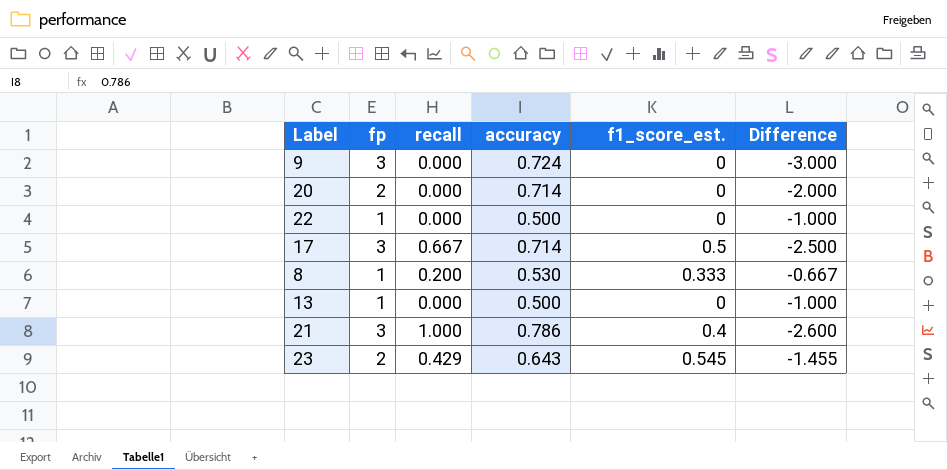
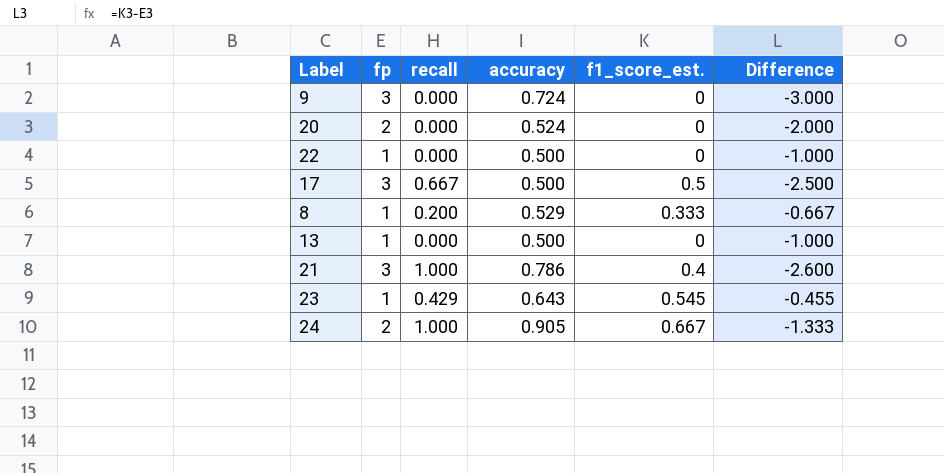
20 | accuracy: 0.714 -> 0.524
17 | accuracy: 0.714 -> 0.500
8 | accuracy: 0.530 -> 0.529
23 | fp: 2 -> 1
23 | Difference: -1.455 -> -0.455
row 24: none -> 2 | 1.000 | 0.905 | 0.667 | -1.333

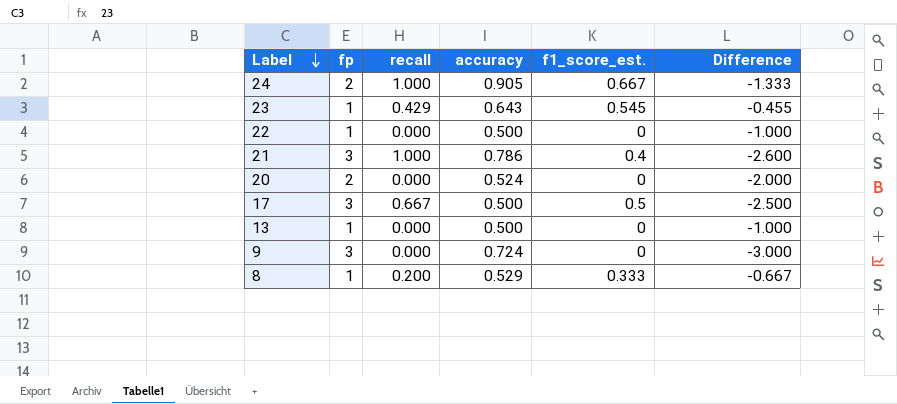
row order: none -> Label descending

